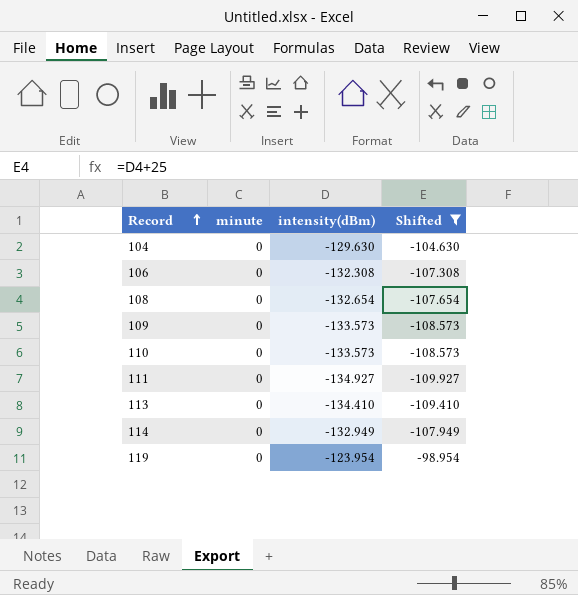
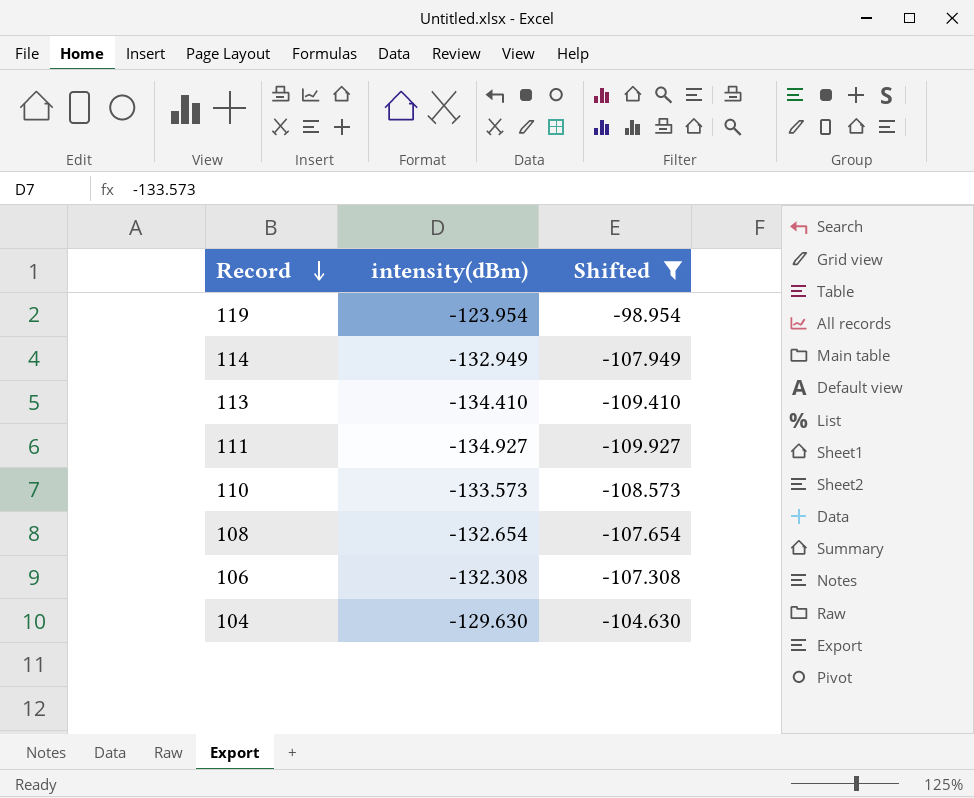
row order: Record ascending -> Record descending
column minute | position: 2 -> none
row 109: 0 | -133.573 | -108.573 -> none

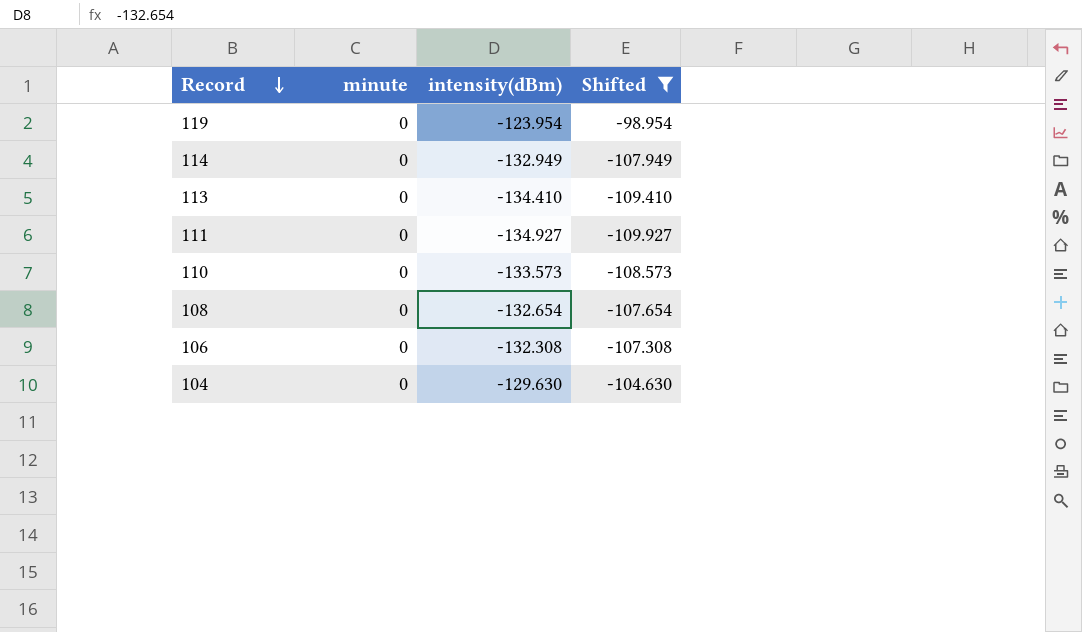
column minute | position: none -> 2

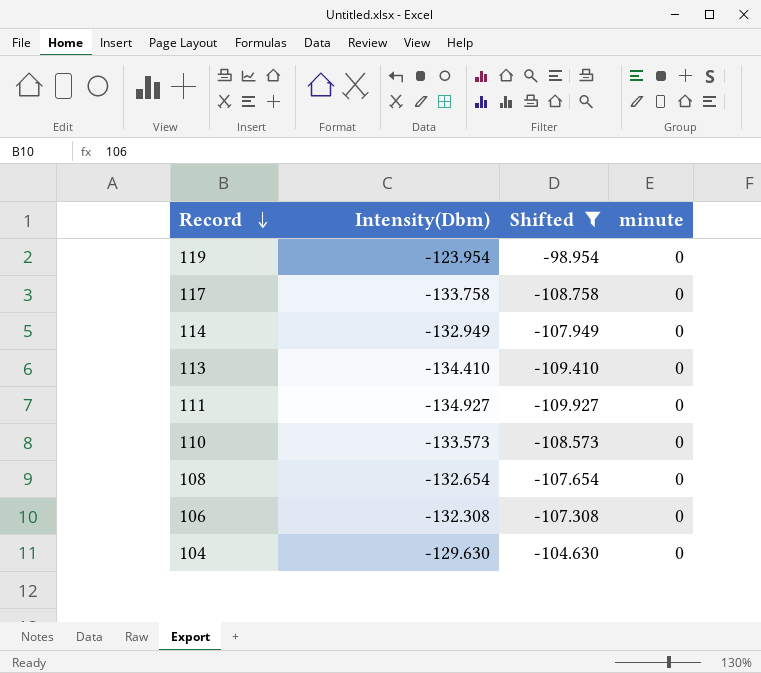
column name: intensity(dBm) -> Intensity(Dbm)
column minute | position: 2 -> 4
row 117: none -> -133.758 | -108.758 | 0

